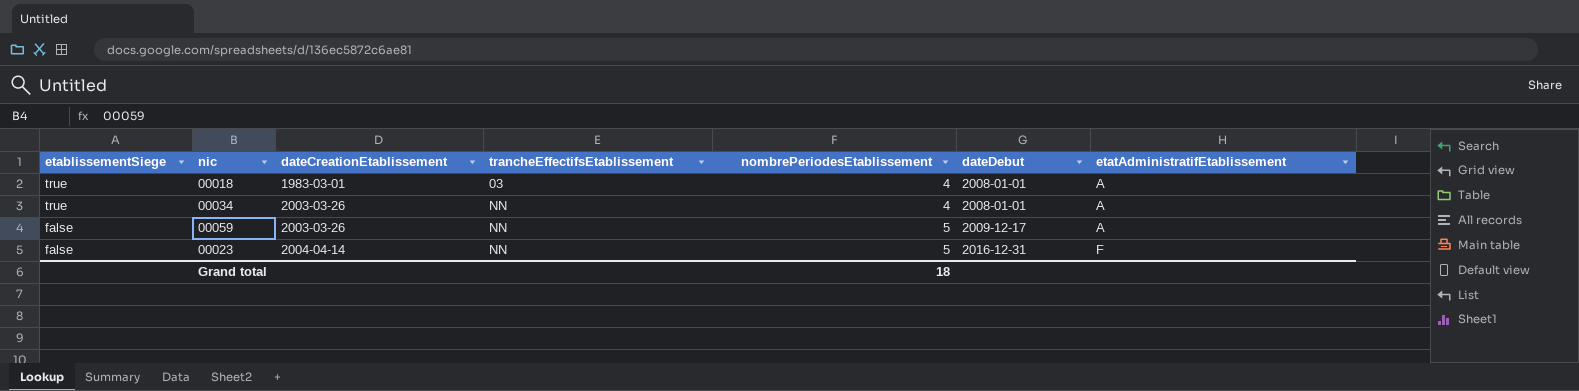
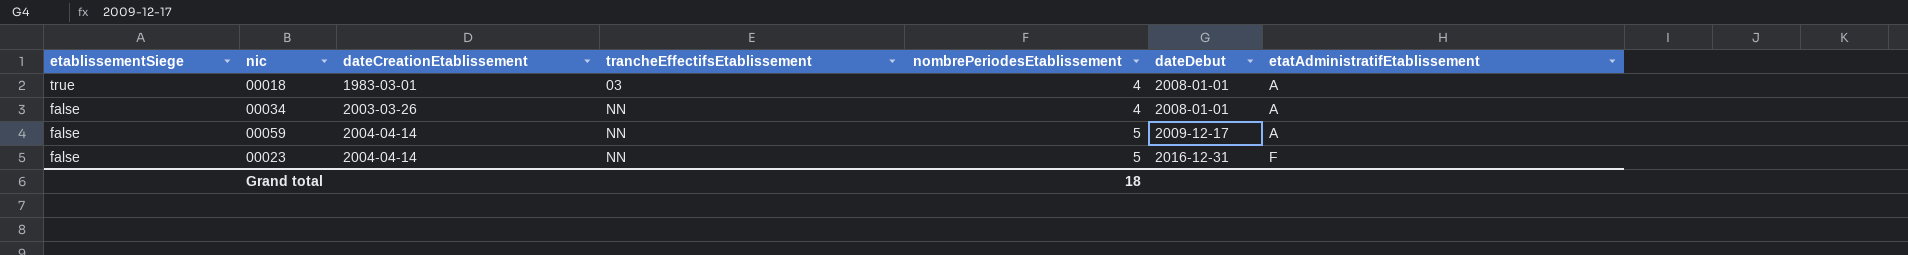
00034 | etablissementSiege: true -> false
00059 | dateCreationEtablissement: 2003-03-26 -> 2004-04-14

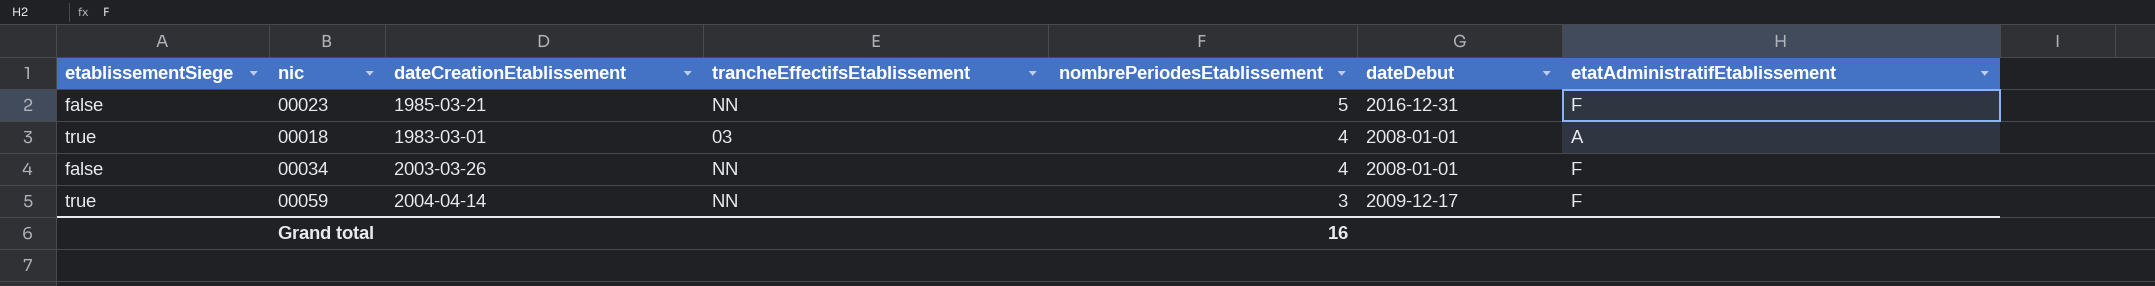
row order: etablissementSiege descending -> nombrePeriodesEtablissement descending
00023 | dateCreationEtablissement: 2004-04-14 -> 1985-03-21
00034 | etatAdministratifEtablissement: A -> F
00059 | etablissementSiege: false -> true
00059 | nombrePeriodesEtablissement: 5 -> 3
00059 | etatAdministratifEtablissement: A -> F
Grand total | nombrePeriodesEtablissement: 18 -> 16

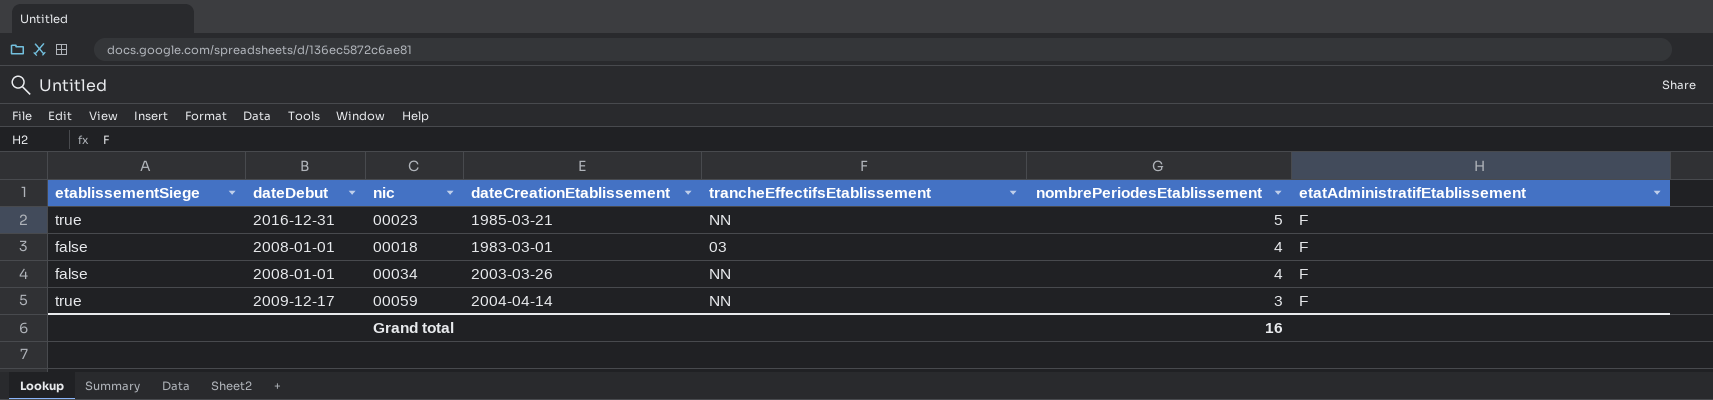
column dateDebut | position: 6 -> 2
00023 | etablissementSiege: false -> true
00018 | etablissementSiege: true -> false
00018 | etatAdministratifEtablissement: A -> F

